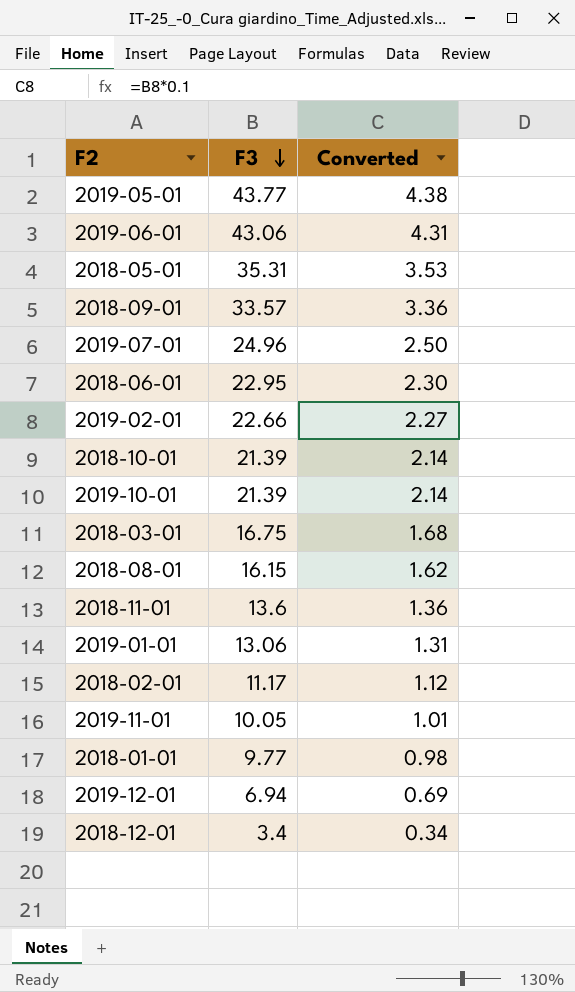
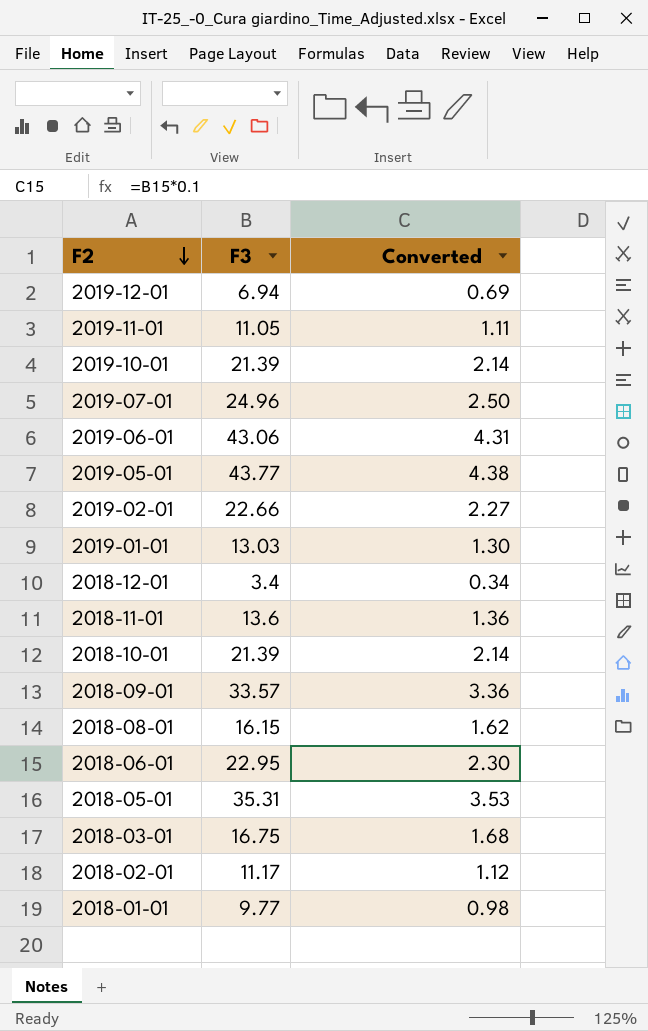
row order: F3 descending -> F2 descending
2019-11-01 | F3: 10.05 -> 11.05
2019-11-01 | Converted: 1.01 -> 1.11
2019-01-01 | F3: 13.06 -> 13.03
2019-01-01 | Converted: 1.31 -> 1.30

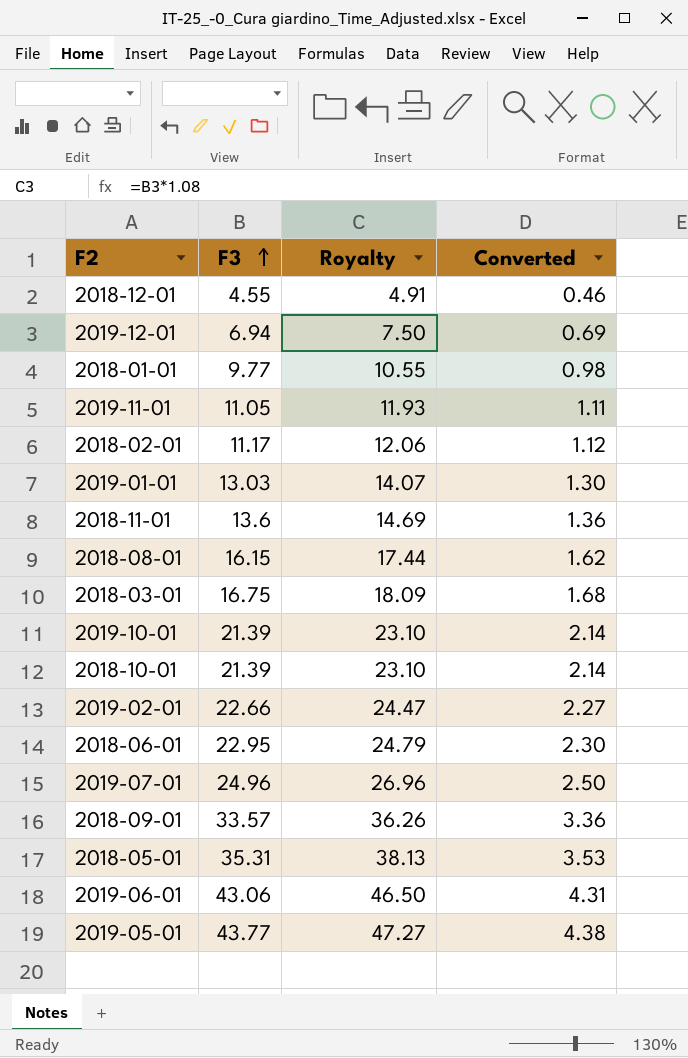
row order: F2 descending -> F3 ascending
column Royalty | formula: none -> [F3] * 1.08
2018-12-01 | F3: 3.4 -> 4.55
2018-12-01 | Converted: 0.34 -> 0.46

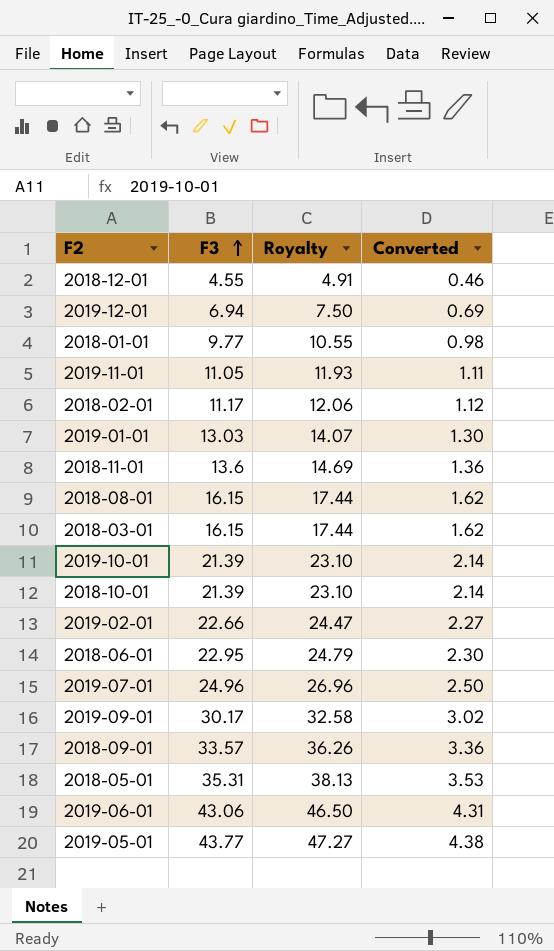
2018-03-01 | F3: 16.75 -> 16.15
2018-03-01 | Royalty: 18.09 -> 17.44
2018-03-01 | Converted: 1.68 -> 1.62
row 2019-09-01: none -> 30.17 | 32.58 | 3.02

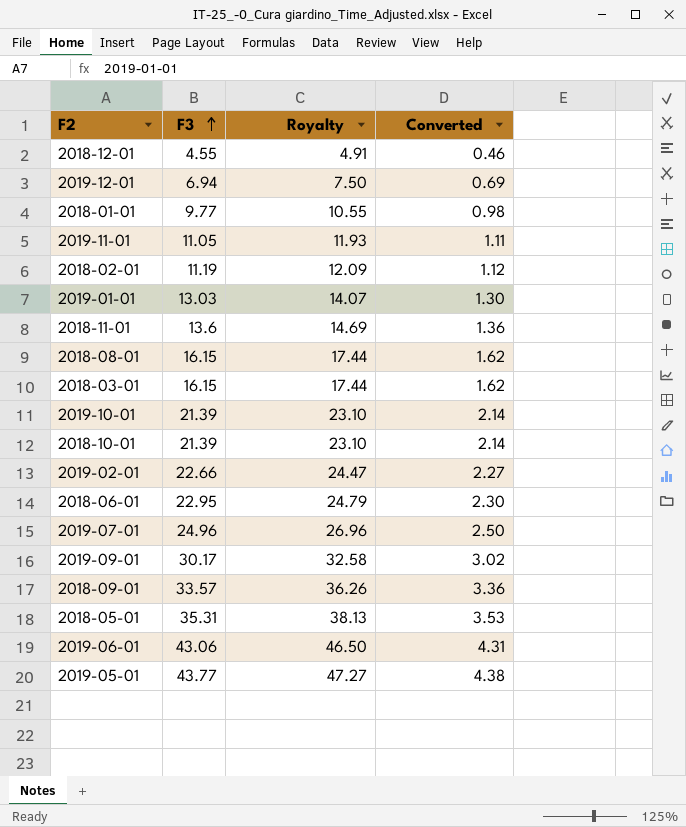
2018-02-01 | F3: 11.17 -> 11.19
2018-02-01 | Royalty: 12.06 -> 12.09

